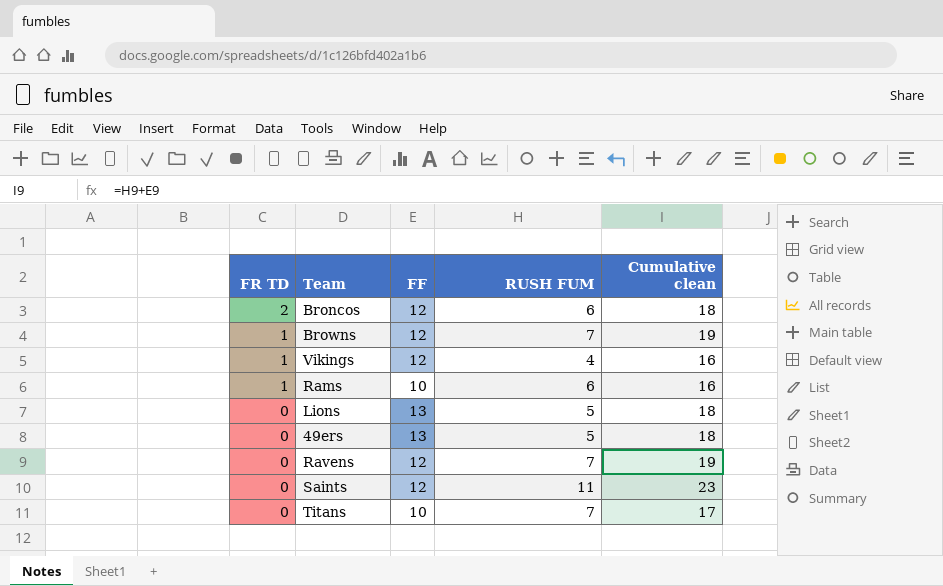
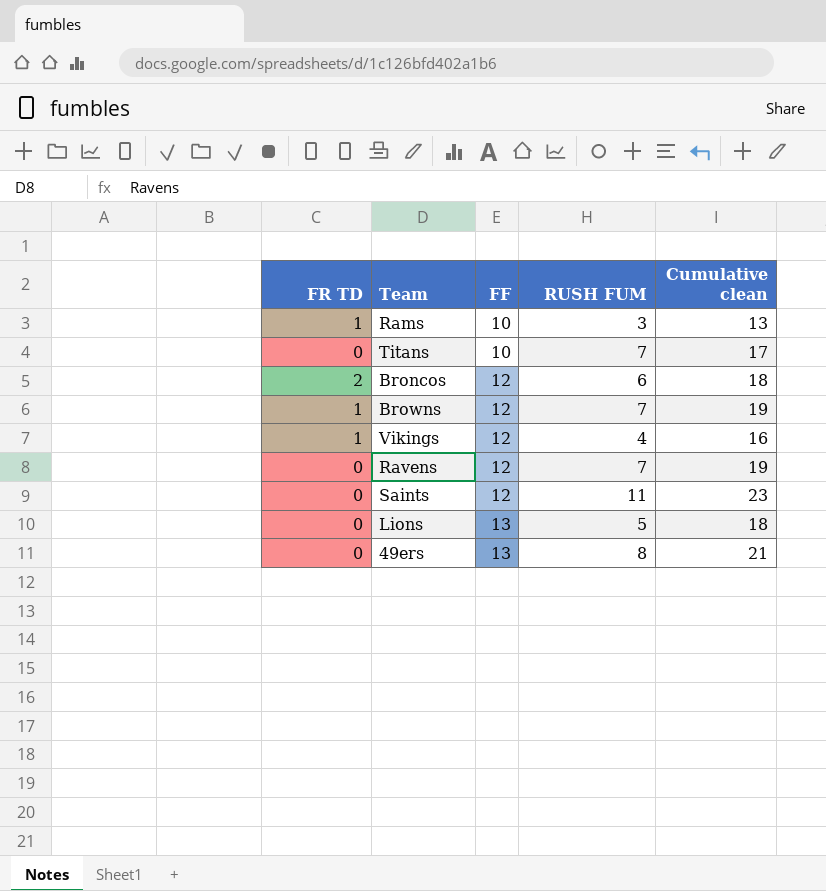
row order: FR TD descending -> FF ascending
Rams | RUSH FUM: 6 -> 3
Rams | Cumulative clean: 16 -> 13
49ers | RUSH FUM: 5 -> 8
49ers | Cumulative clean: 18 -> 21

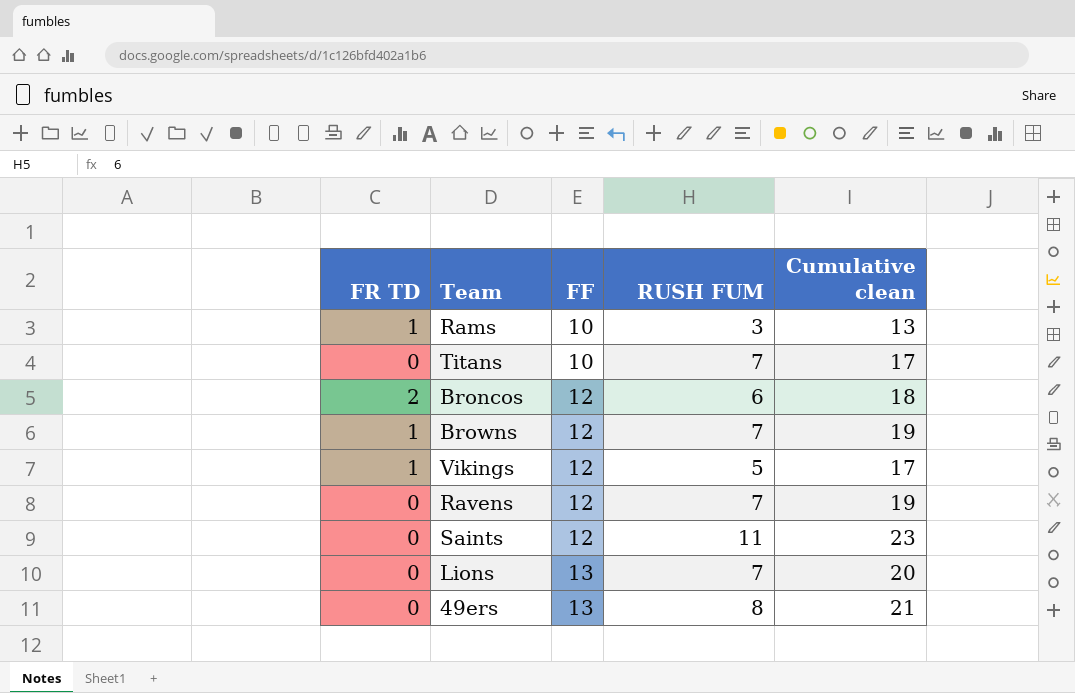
Vikings | RUSH FUM: 4 -> 5
Vikings | Cumulative clean: 16 -> 17
Lions | RUSH FUM: 5 -> 7
Lions | Cumulative clean: 18 -> 20

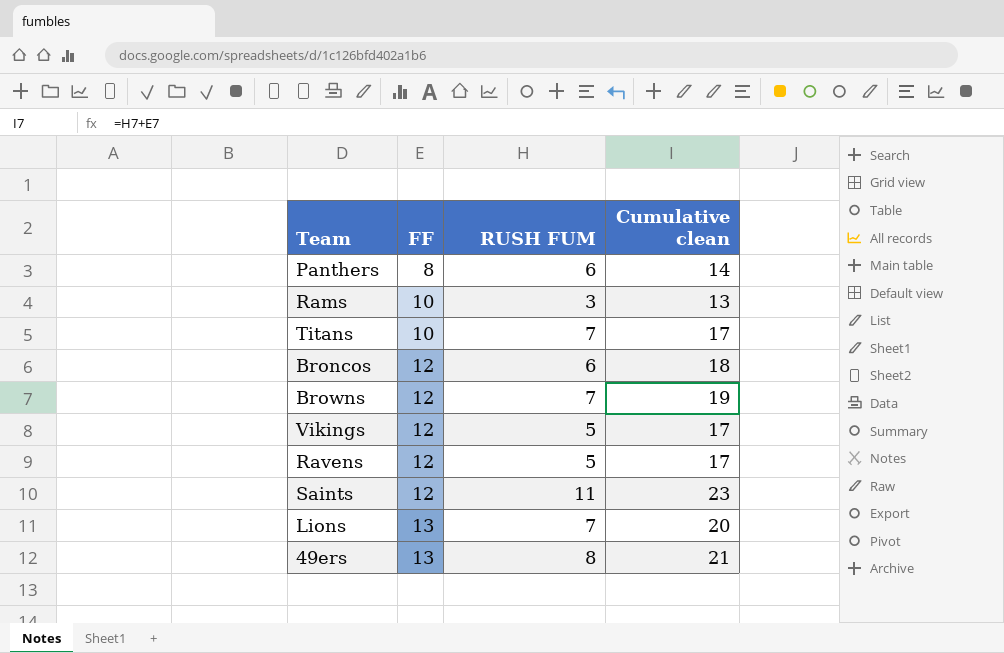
column FR TD | position: 1 -> none
row Panthers: none -> 8 | 6 | 14
Ravens | RUSH FUM: 7 -> 5
Ravens | Cumulative clean: 19 -> 17

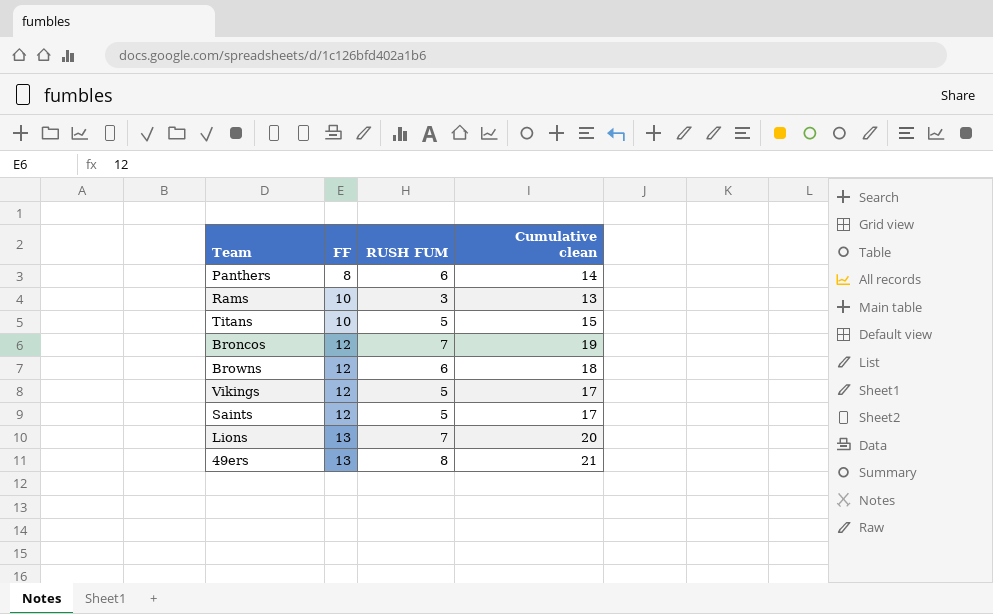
row Ravens: 12 | 5 | 17 -> none
Titans | RUSH FUM: 7 -> 5
Titans | Cumulative clean: 17 -> 15
Broncos | RUSH FUM: 6 -> 7
Broncos | Cumulative clean: 18 -> 19
Browns | RUSH FUM: 7 -> 6
Browns | Cumulative clean: 19 -> 18
Saints | RUSH FUM: 11 -> 5
Saints | Cumulative clean: 23 -> 17

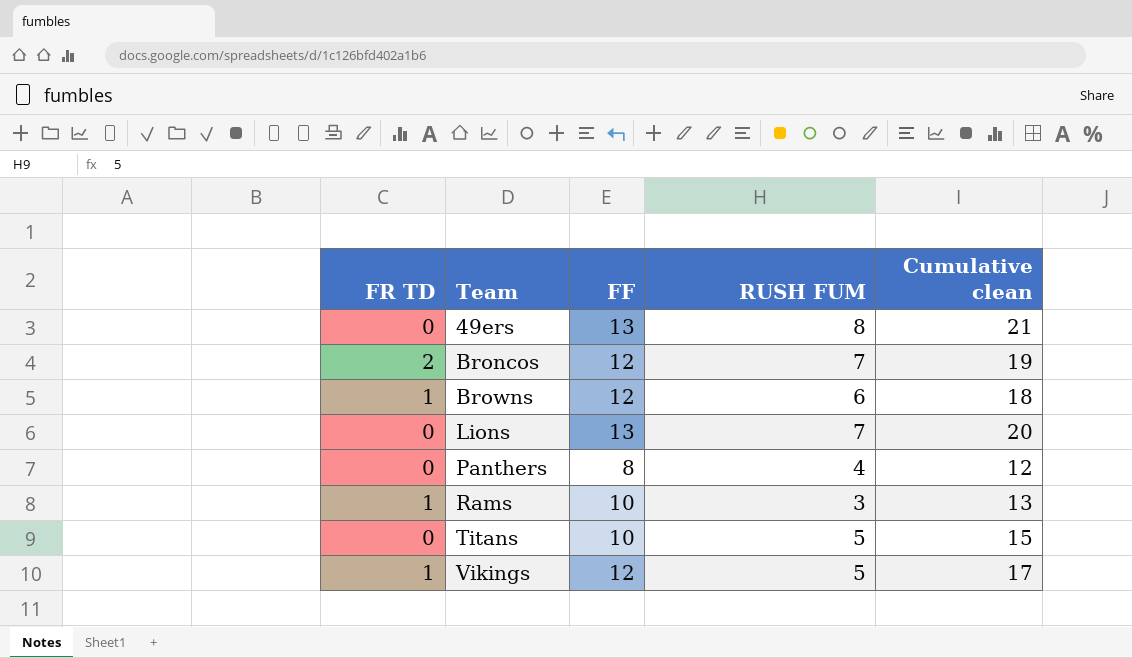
row order: FF ascending -> Team ascending
column FR TD | position: none -> 1
row Saints: 12 | 5 | 17 -> none
Panthers | RUSH FUM: 6 -> 4
Panthers | Cumulative clean: 14 -> 12

